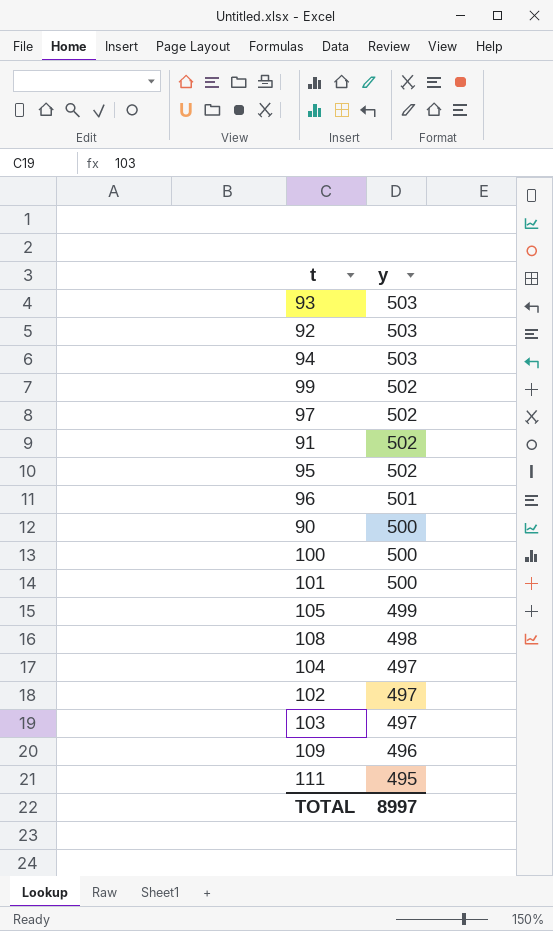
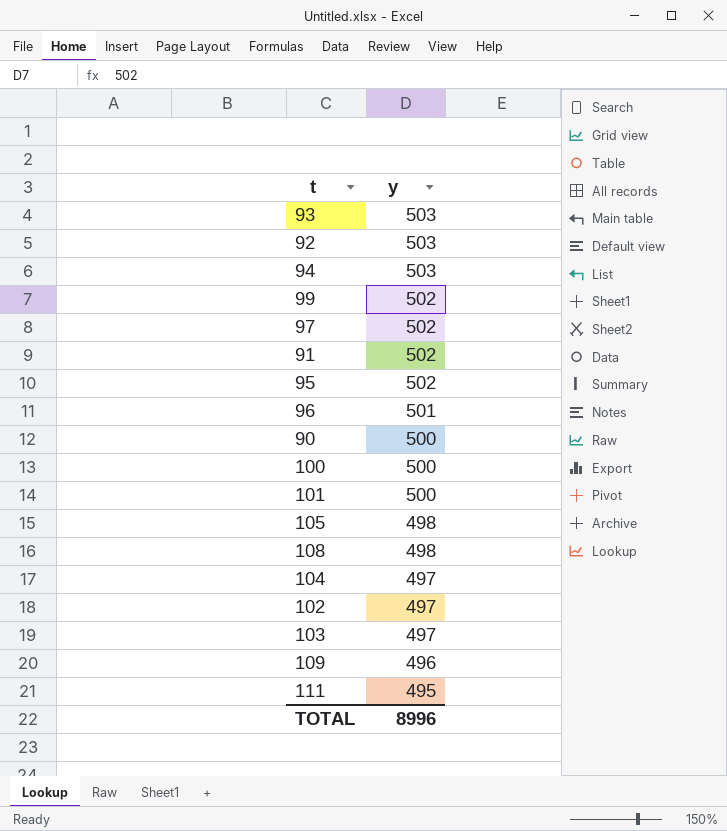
105 | y: 499 -> 498
TOTAL | y: 8997 -> 8996

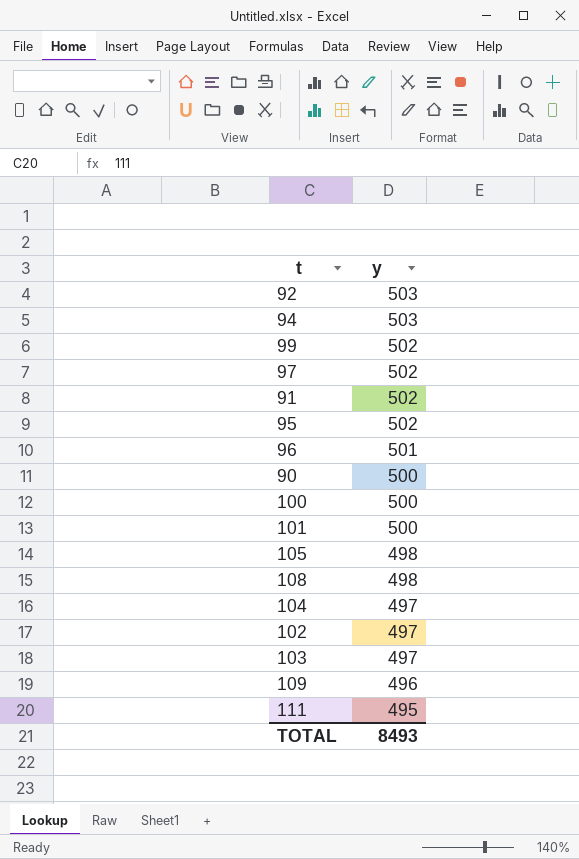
row 93: 503 -> none
TOTAL | y: 8996 -> 8493

